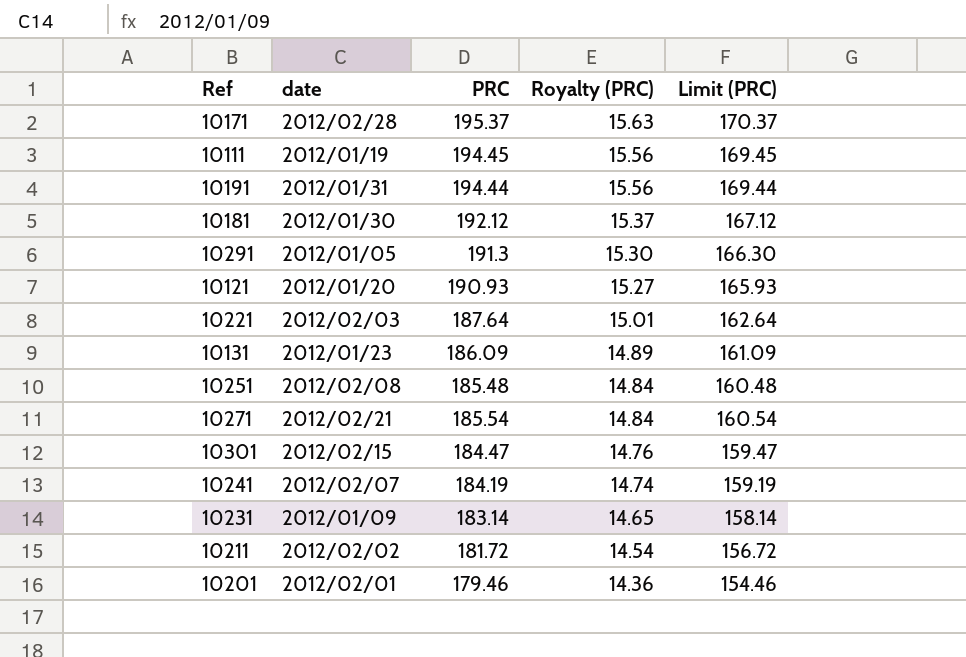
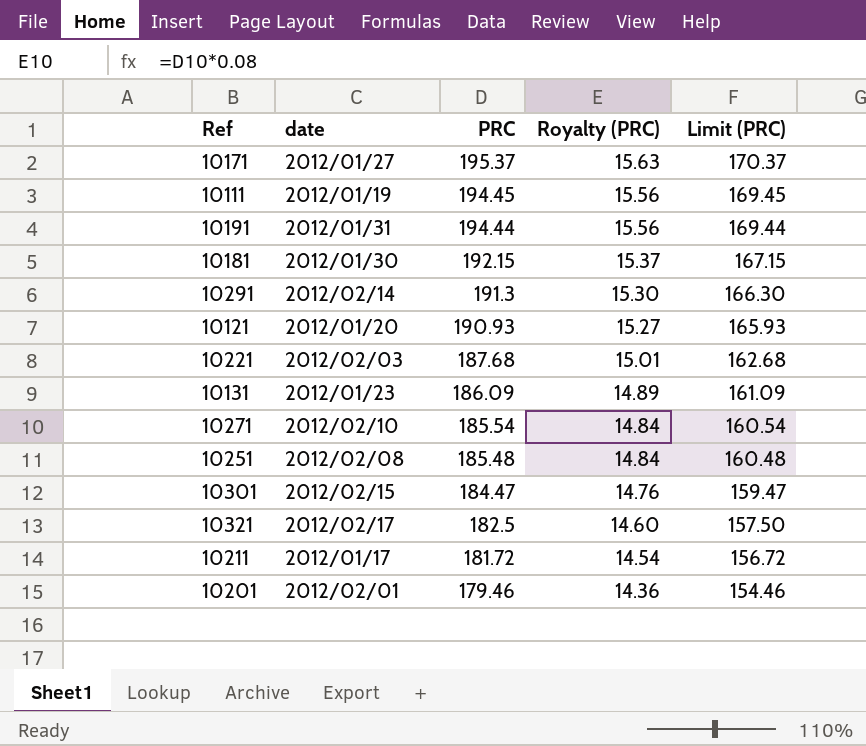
row order: Royalty (PRC) descending -> PRC descending
row 10241: 2012/02/07 | 184.19 | 14.74 | 159.19 -> none
row 10231: 2012/01/09 | 183.14 | 14.65 | 158.14 -> none
10171 | date: 2012/02/28 -> 2012/01/27
10181 | PRC: 192.12 -> 192.15
10181 | Limit (PRC): 167.12 -> 167.15
10291 | date: 2012/01/05 -> 2012/02/14
10221 | PRC: 187.64 -> 187.68
10221 | Limit (PRC): 162.64 -> 162.68
10271 | date: 2012/02/21 -> 2012/02/10
row 10321: none -> 2012/02/17 | 182.5 | 14.60 | 157.50
10211 | date: 2012/02/02 -> 2012/01/17

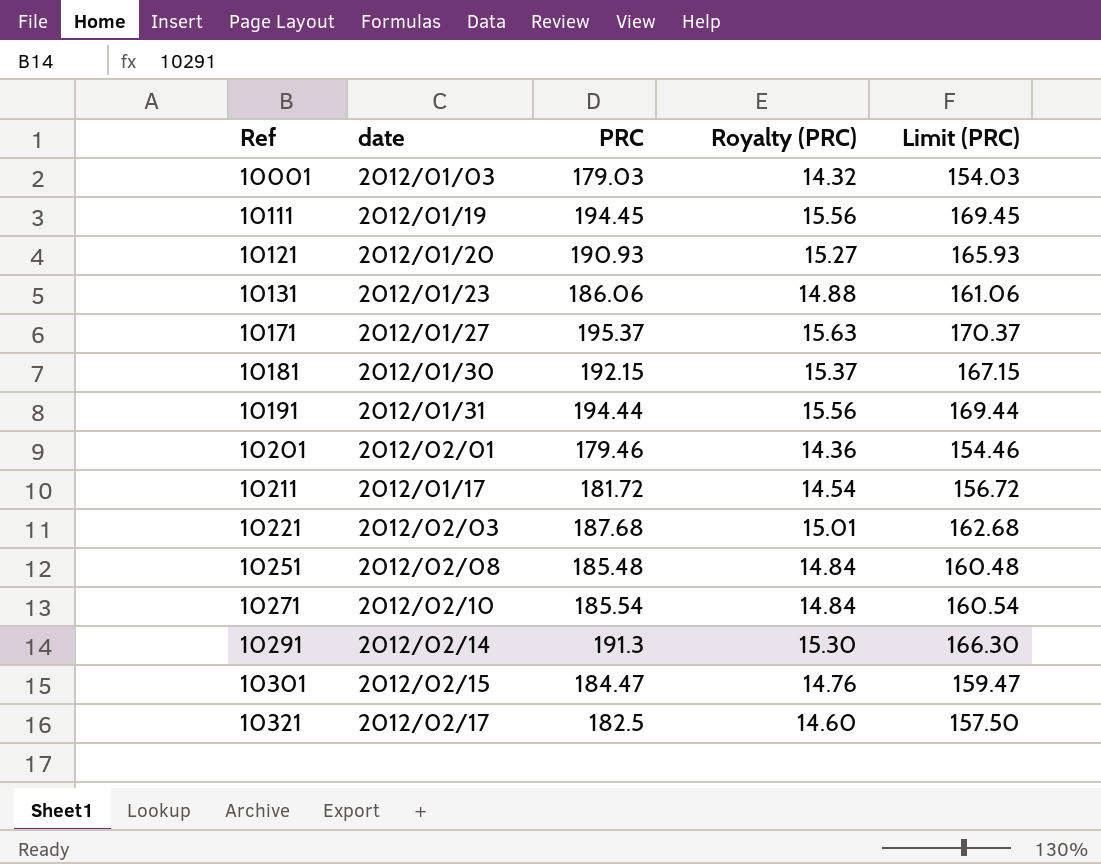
row order: PRC descending -> Ref ascending
row 10001: none -> 2012/01/03 | 179.03 | 14.32 | 154.03
10131 | PRC: 186.09 -> 186.06
10131 | Royalty (PRC): 14.89 -> 14.88
10131 | Limit (PRC): 161.09 -> 161.06

